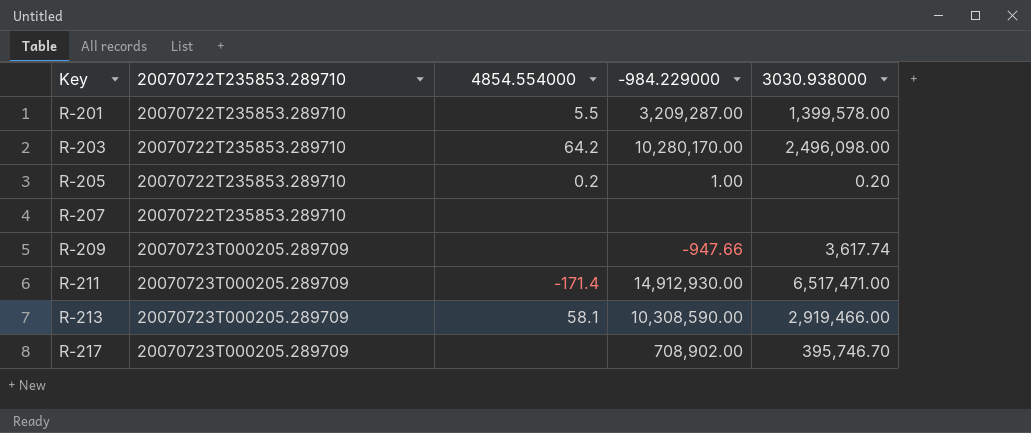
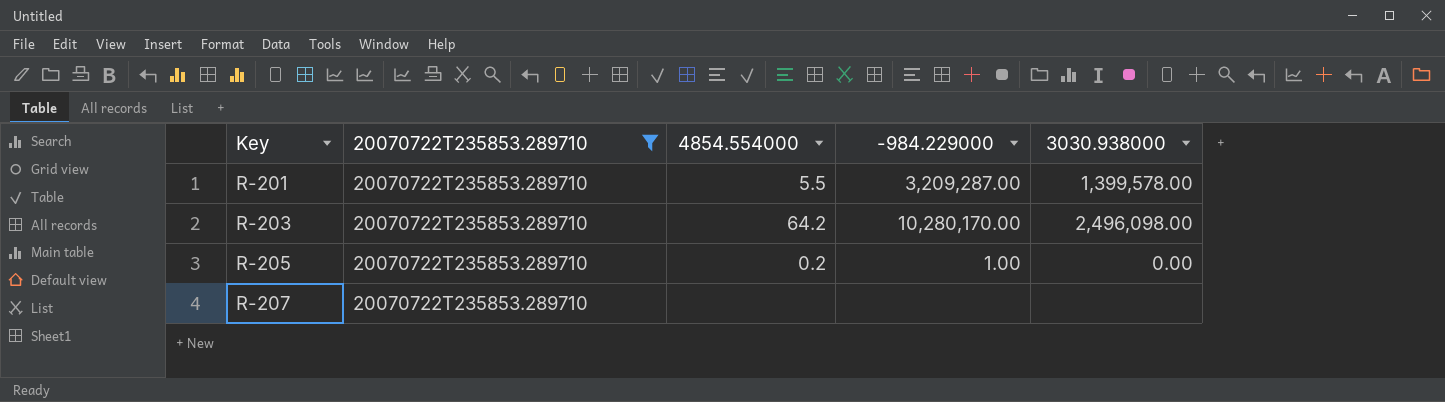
filter: none -> 20070722T235853.289710 = 20070722T235853.289710
R-205 | 3030.938000: 0.20 -> 0.00

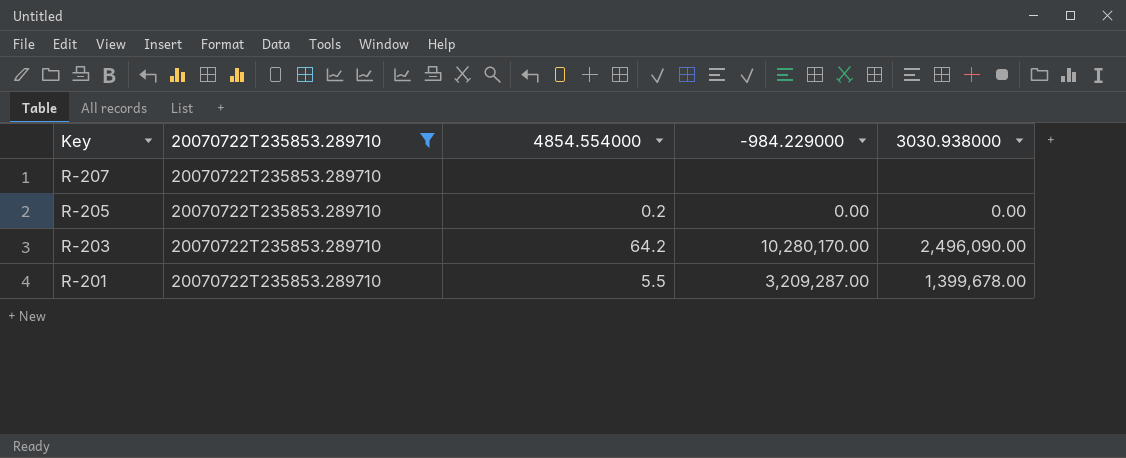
row order: Key ascending -> Key descending
R-205 | -984.229000: 1.00 -> 0.00
R-203 | 3030.938000: 2,496,098.00 -> 2,496,090.00
R-201 | 3030.938000: 1,399,578.00 -> 1,399,678.00

